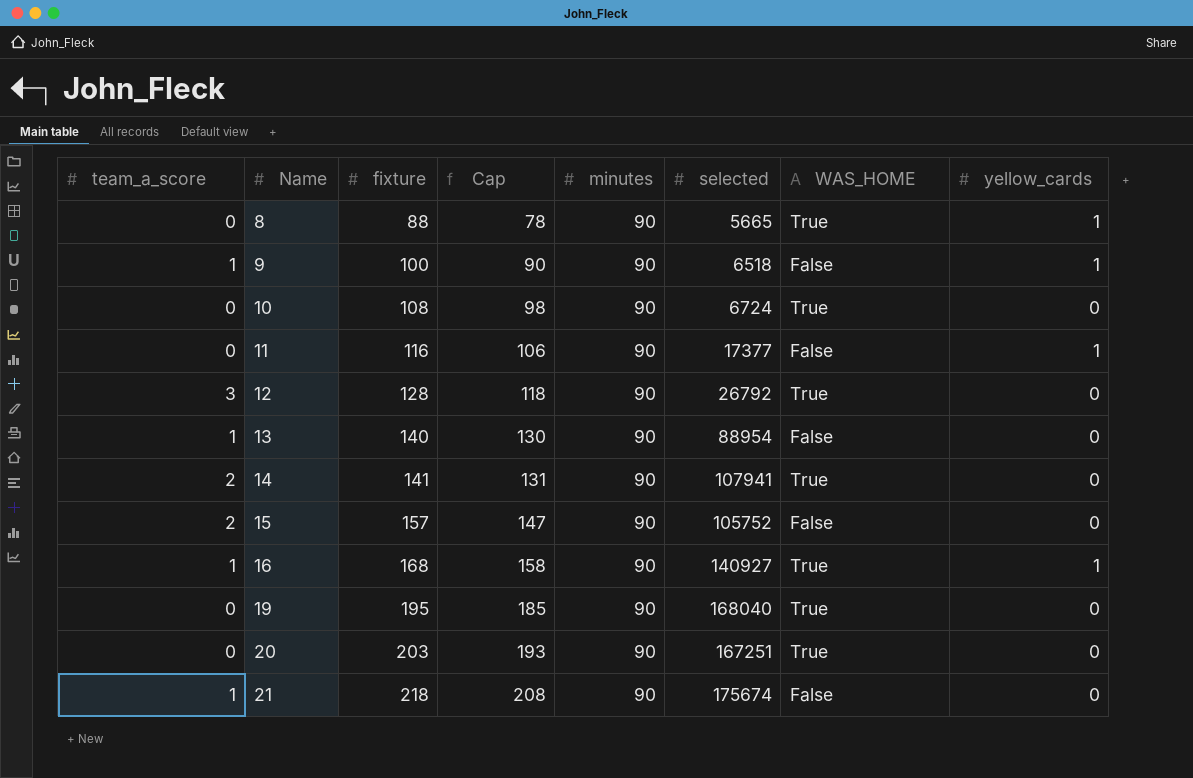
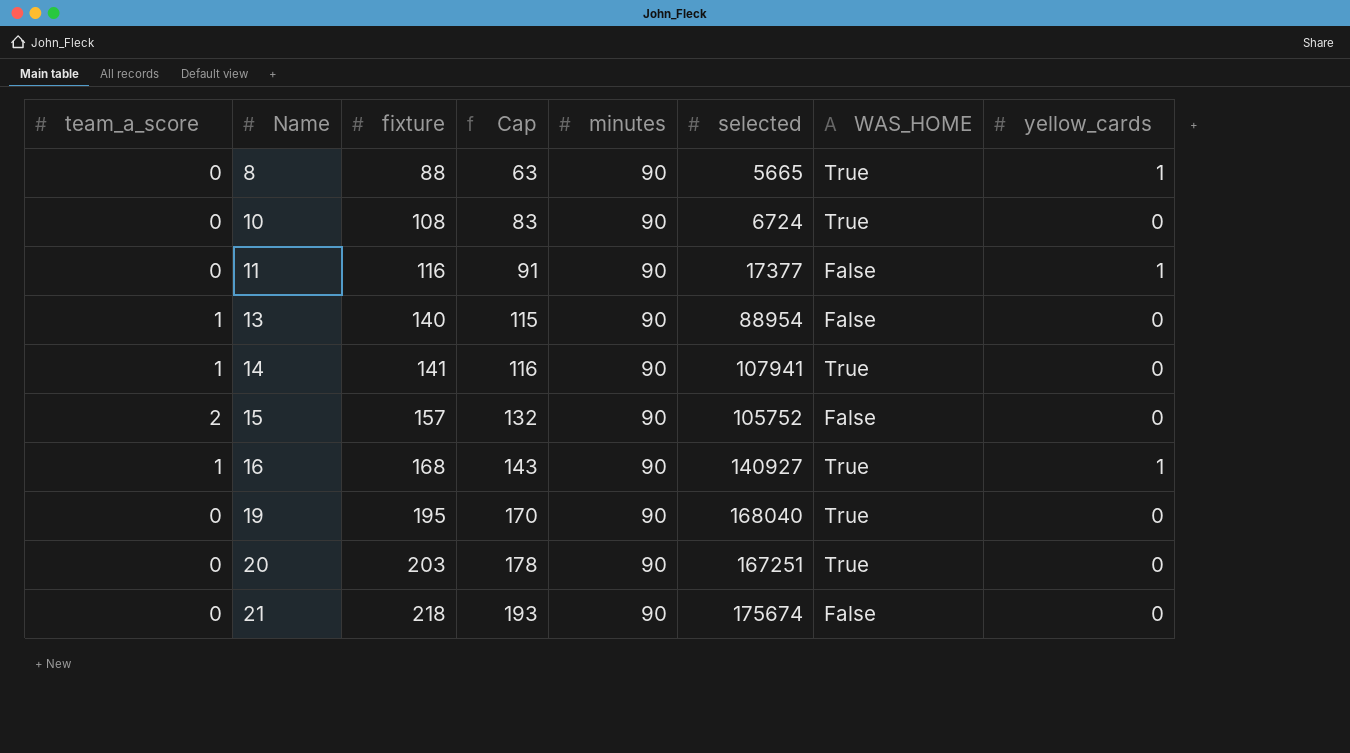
column Cap | formula: [fixture] - 10 -> [fixture] - 25
row 9: 1 | 100 | 90 | 90 | 6518 | False | 1 -> none
row 12: 3 | 128 | 118 | 90 | 26792 | True | 0 -> none
14 | team_a_score: 2 -> 1
21 | team_a_score: 1 -> 0

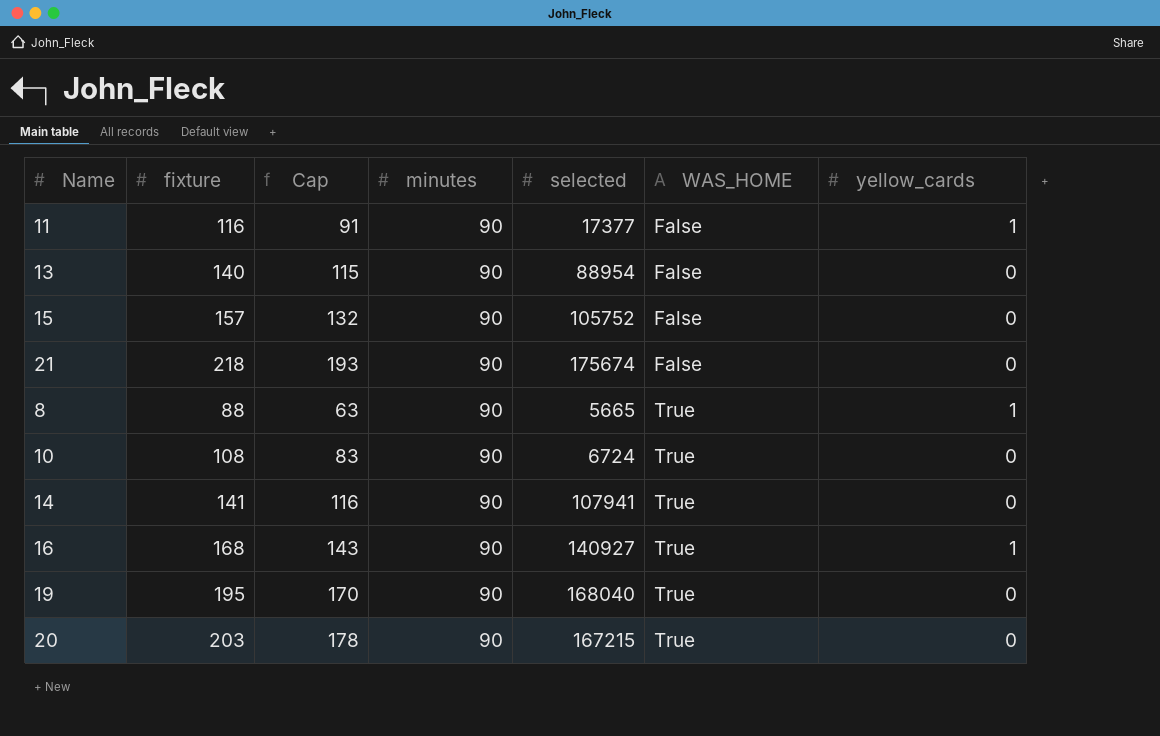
row order: Name ascending -> WAS_HOME ascending
column team_a_score | position: 1 -> none
20 | selected: 167251 -> 167215

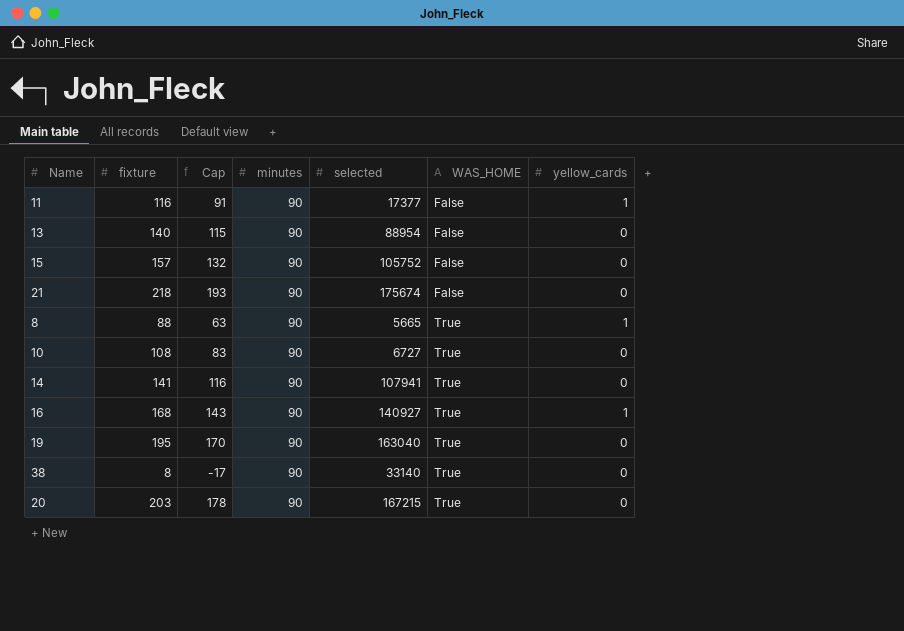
10 | selected: 6724 -> 6727
19 | selected: 168040 -> 163040
row 38: none -> 8 | -17 | 90 | 33140 | True | 0

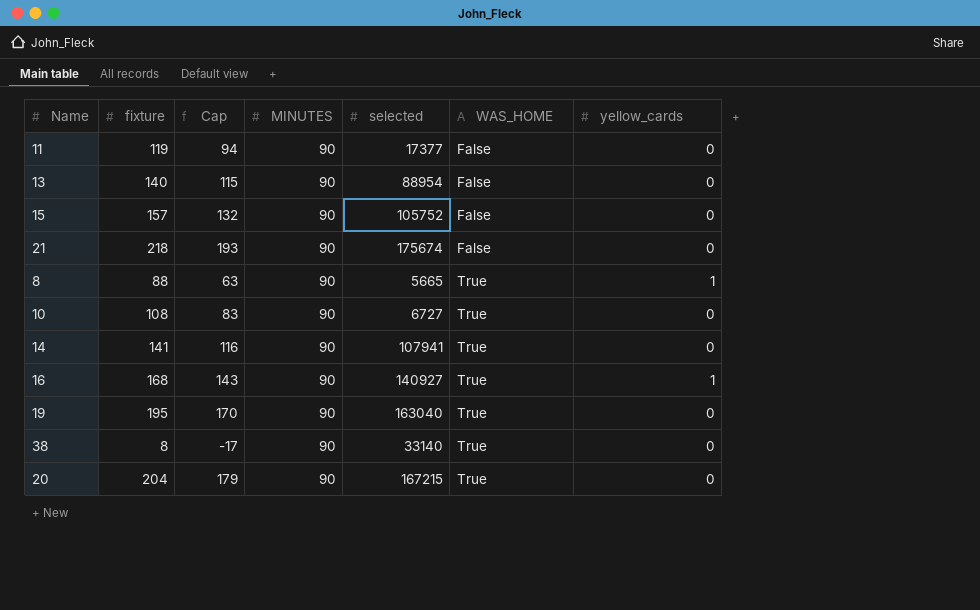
column name: minutes -> MINUTES
11 | fixture: 116 -> 119
11 | Cap: 91 -> 94
11 | yellow_cards: 1 -> 0
20 | fixture: 203 -> 204
20 | Cap: 178 -> 179

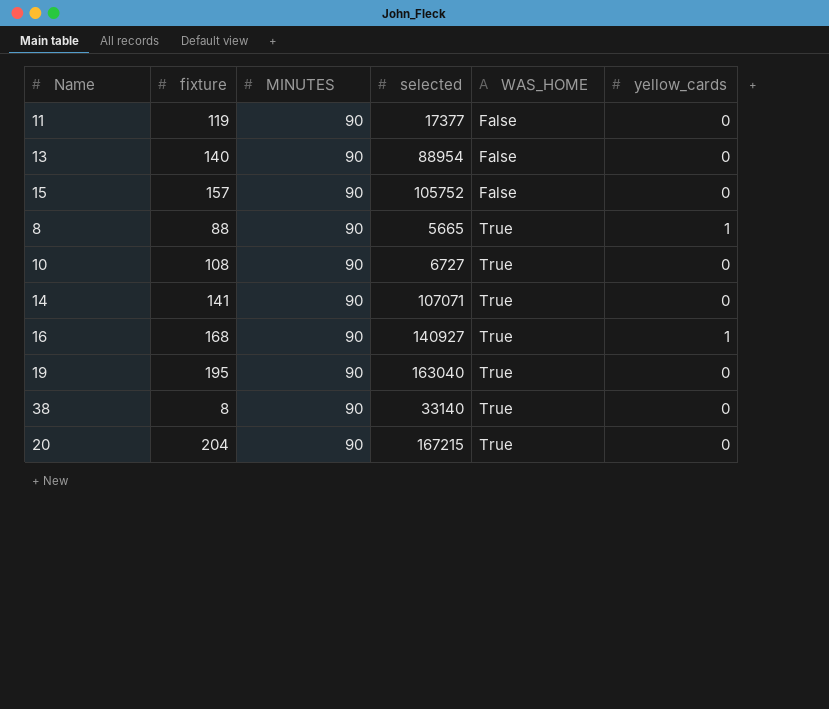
column Cap | formula: [fixture] - 25 -> none
row 21: 218 | 193 | 90 | 175674 | False | 0 -> none
14 | selected: 107941 -> 107071

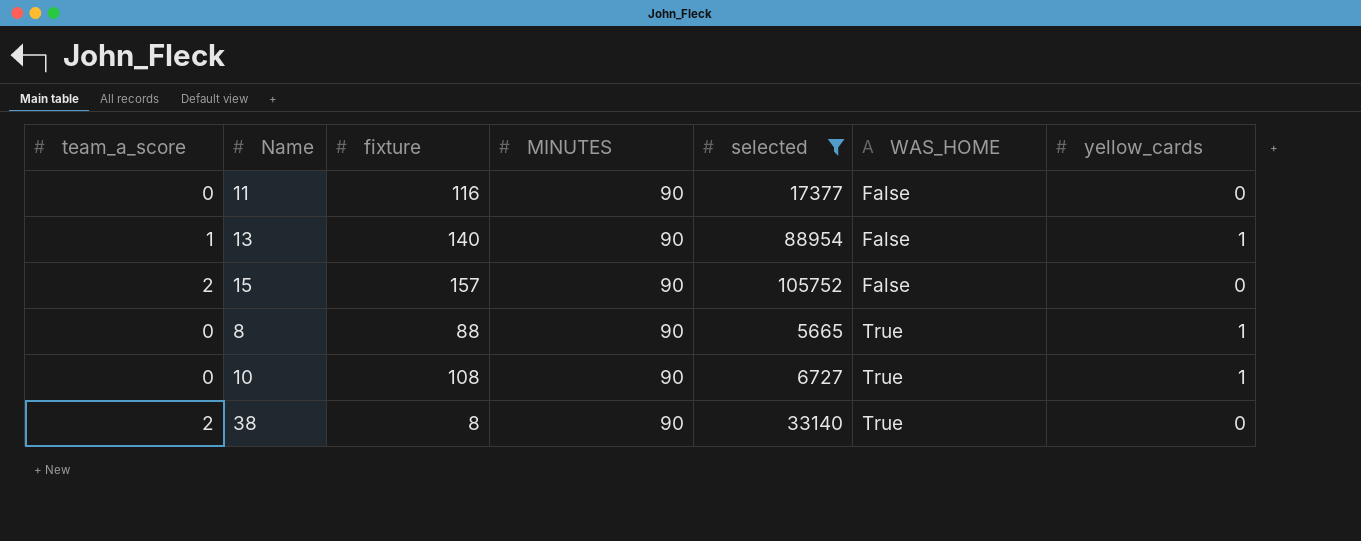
filter: none -> selected <= 105752
column team_a_score | position: none -> 1
11 | fixture: 119 -> 116
13 | yellow_cards: 0 -> 1
10 | yellow_cards: 0 -> 1

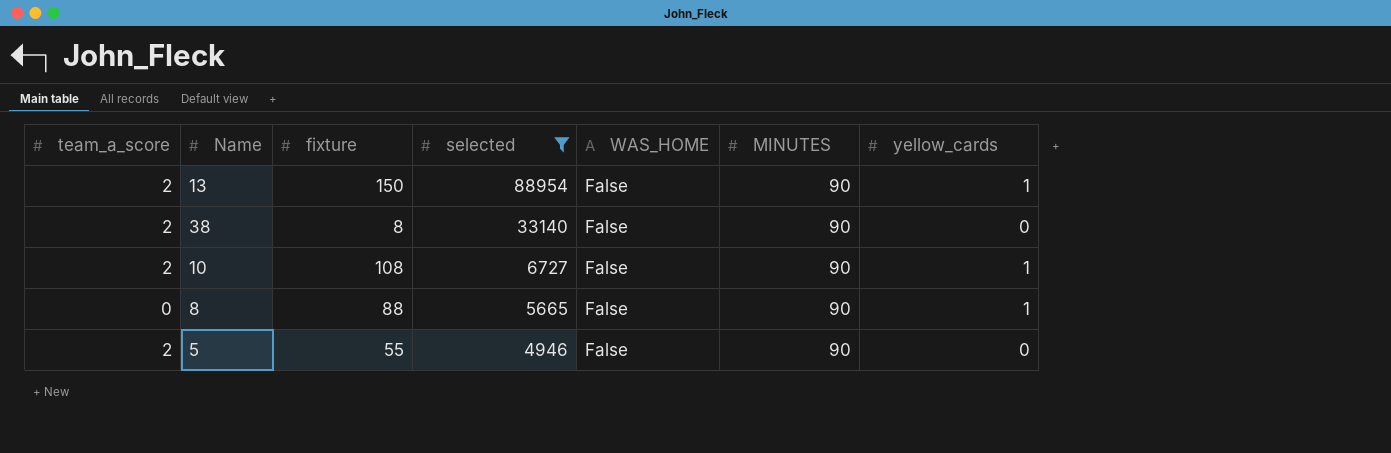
row order: WAS_HOME ascending -> selected descending
column MINUTES | position: 4 -> 6
row 11: 0 | 116 | 90 | 17377 | False | 0 -> none
row 15: 2 | 157 | 90 | 105752 | False | 0 -> none
13 | team_a_score: 1 -> 2
13 | fixture: 140 -> 150
38 | WAS_HOME: True -> False
10 | team_a_score: 0 -> 2
10 | WAS_HOME: True -> False
8 | WAS_HOME: True -> False
row 5: none -> 2 | 55 | 4946 | False | 90 | 0

